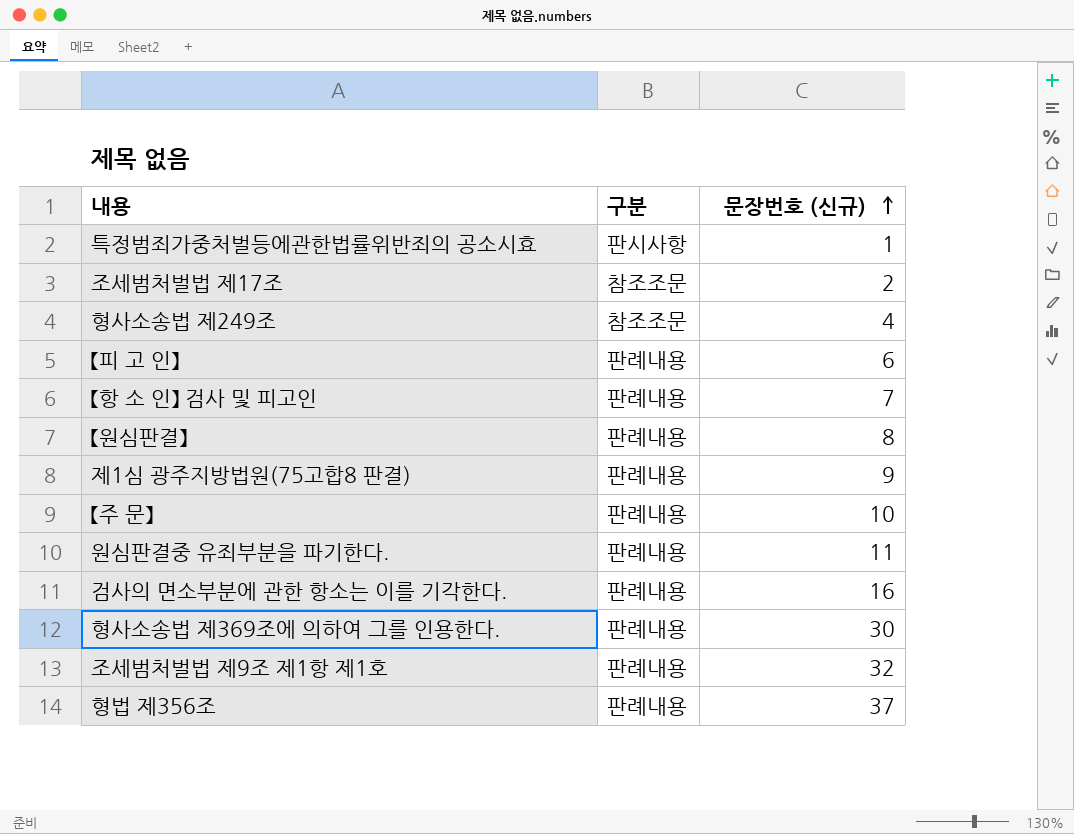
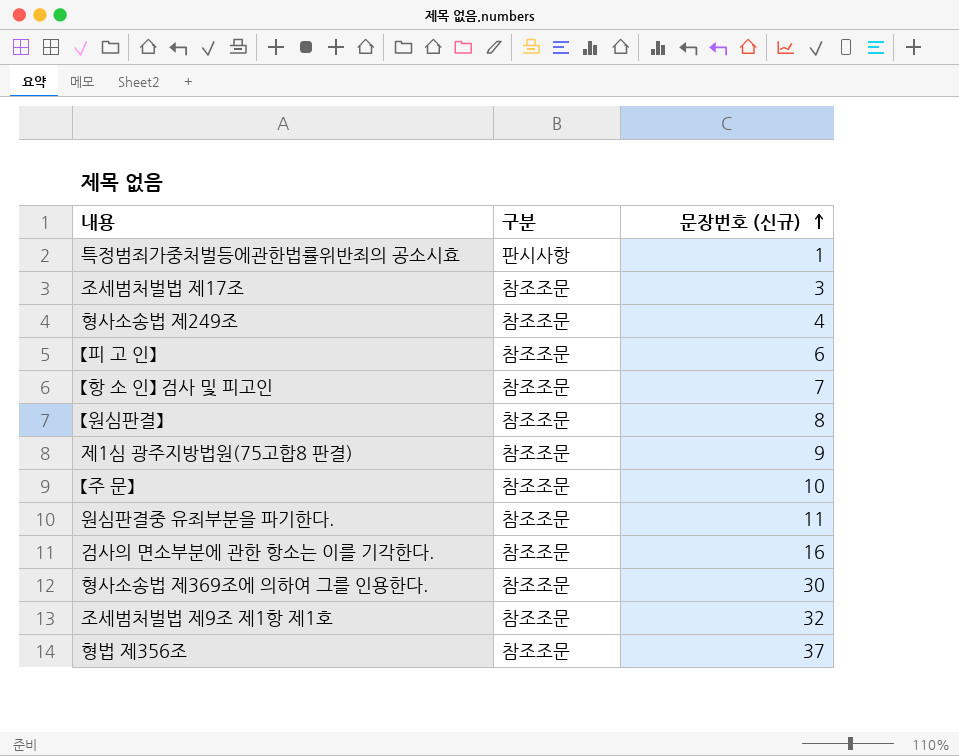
조세범처벌법 제17조 | 문장번호 (신규): 2 -> 3
【피 고 인】 | 구분: 판례내용 -> 참조조문
【항 소 인】 검사 및 피고인 | 구분: 판례내용 -> 참조조문
【원심판결】 | 구분: 판례내용 -> 참조조문
제1심 광주지방법원(75고합8 판결) | 구분: 판례내용 -> 참조조문
【주 문】 | 구분: 판례내용 -> 참조조문
원심판결중 유죄부분을 파기한다. | 구분: 판례내용 -> 참조조문
검사의 면소부분에 관한 항소는 이를 기각한다. | 구분: 판례내용 -> 참조조문
형사소송법 제369조에 의하여 그를 인용한다. | 구분: 판례내용 -> 참조조문
조세범처벌법 제9조 제1항 제1호 | 구분: 판례내용 -> 참조조문
형법 제356조 | 구분: 판례내용 -> 참조조문

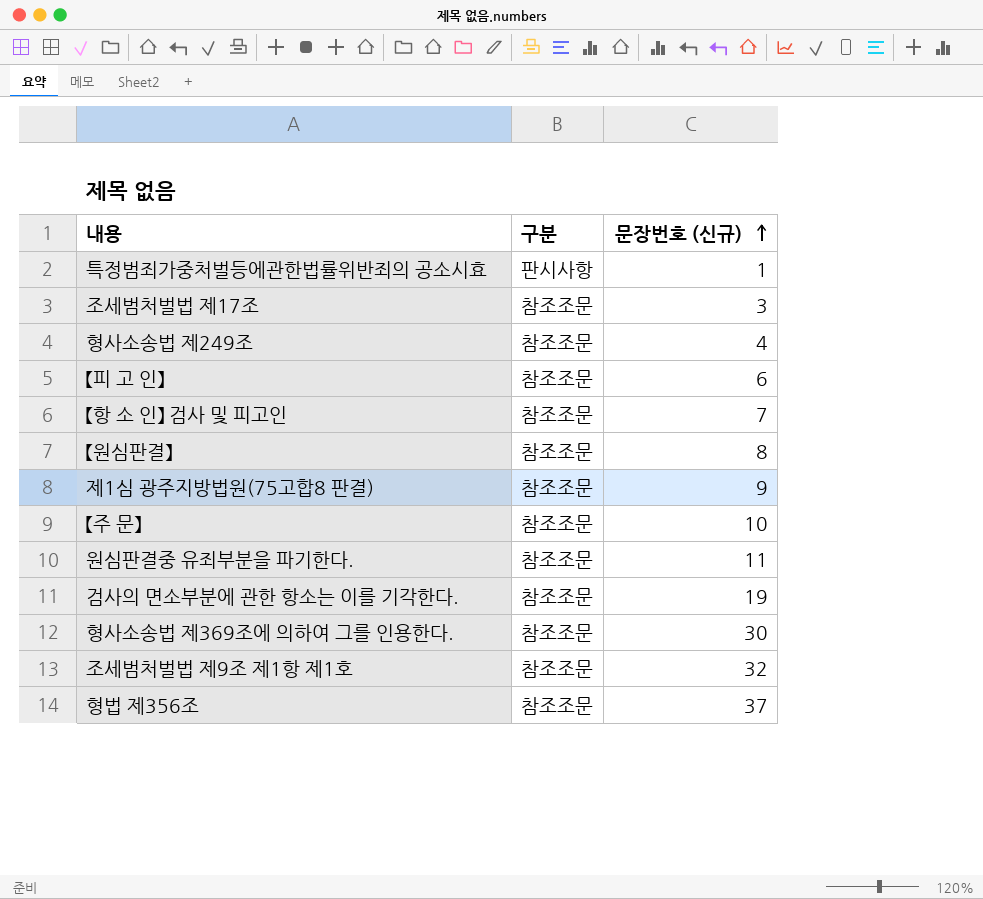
검사의 면소부분에 관한 항소는 이를 기각한다. | 문장번호 (신규): 16 -> 19

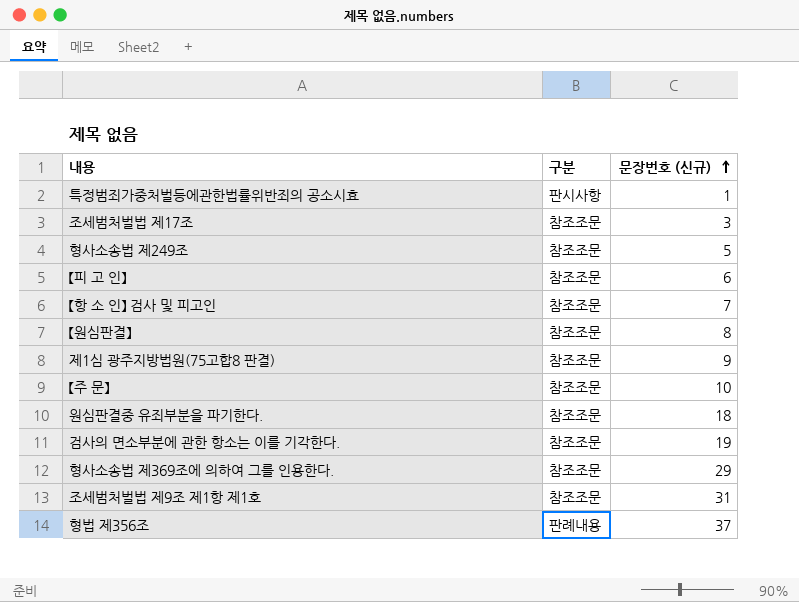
형사소송법 제249조 | 문장번호 (신규): 4 -> 5
원심판결중 유죄부분을 파기한다. | 문장번호 (신규): 11 -> 18
형사소송법 제369조에 의하여 그를 인용한다. | 문장번호 (신규): 30 -> 29
조세범처벌법 제9조 제1항 제1호 | 문장번호 (신규): 32 -> 31
형법 제356조 | 구분: 참조조문 -> 판례내용

